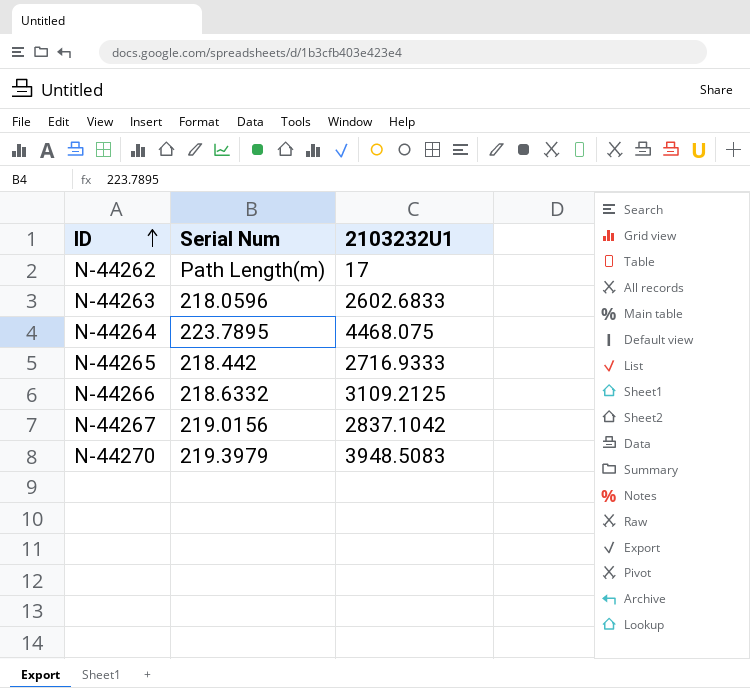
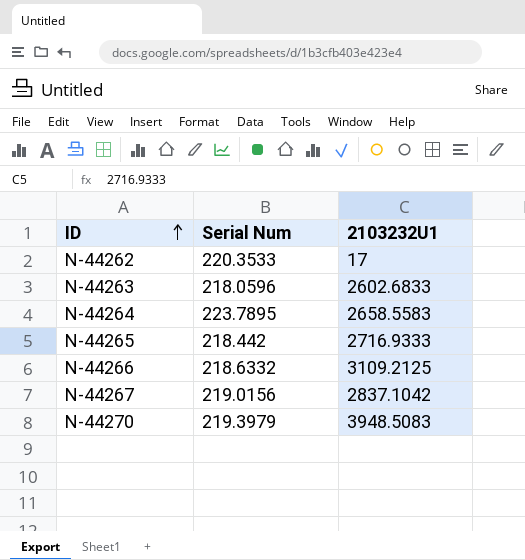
N-44262 | Serial Num: Path Length(m) -> 220.3533
N-44264 | 2103232U1: 4468.075 -> 2658.5583

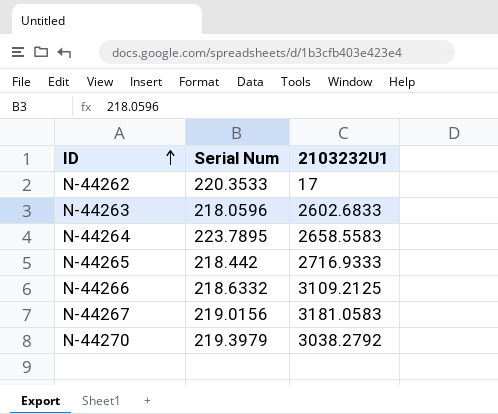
N-44267 | 2103232U1: 2837.1042 -> 3181.0583
N-44270 | 2103232U1: 3948.5083 -> 3038.2792

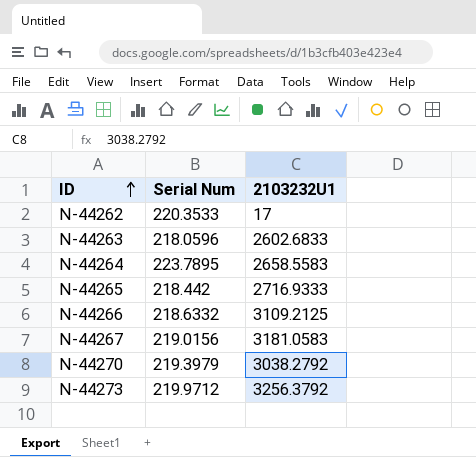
row N-44273: none -> 219.9712 | 3256.3792

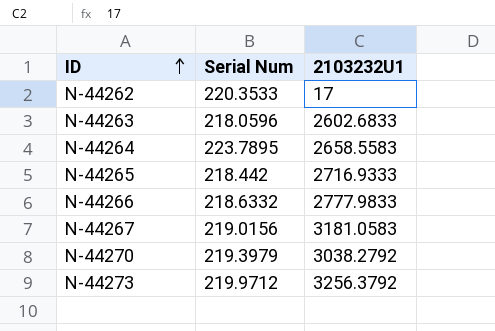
N-44266 | 2103232U1: 3109.2125 -> 2777.9833

